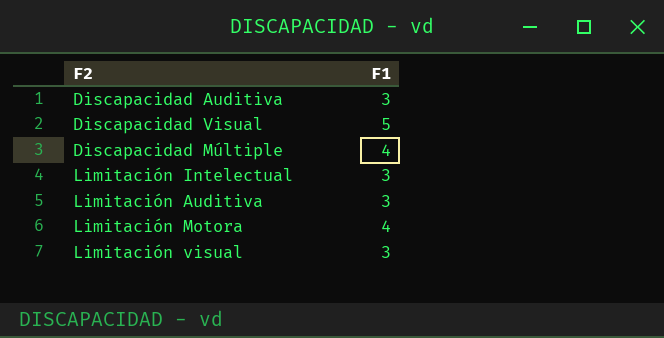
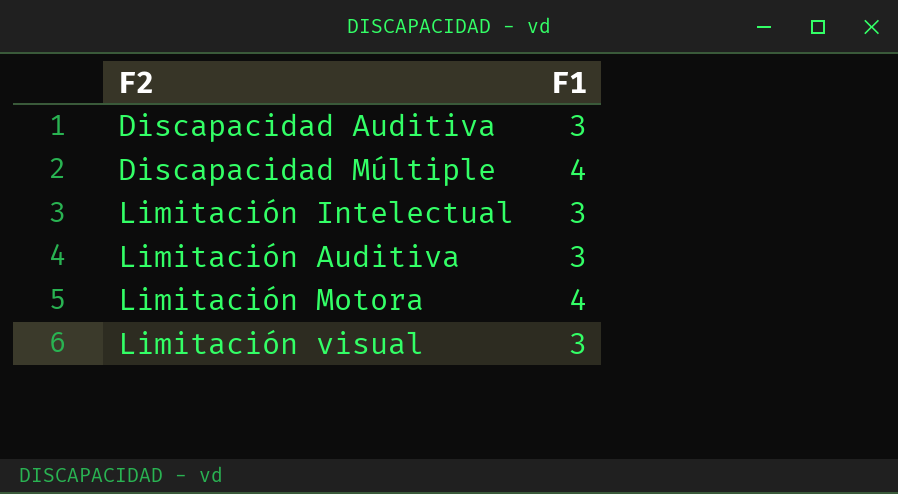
row Discapacidad Visual: 5 -> none

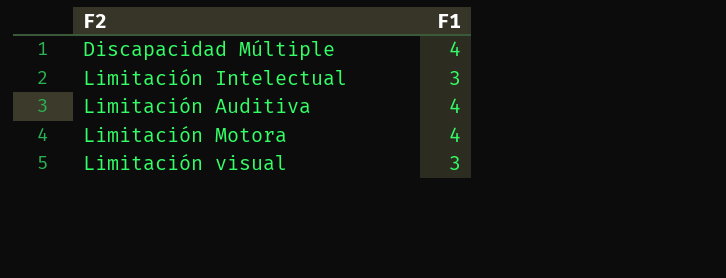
row Discapacidad Auditiva: 3 -> none
Limitación Auditiva | F1: 3 -> 4

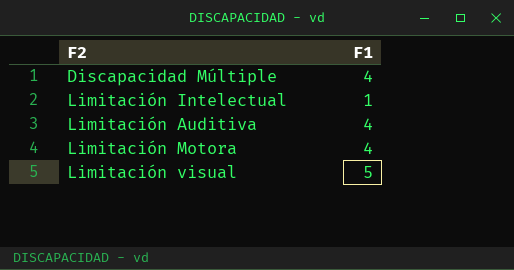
Limitación Intelectual | F1: 3 -> 1
Limitación visual | F1: 3 -> 5

